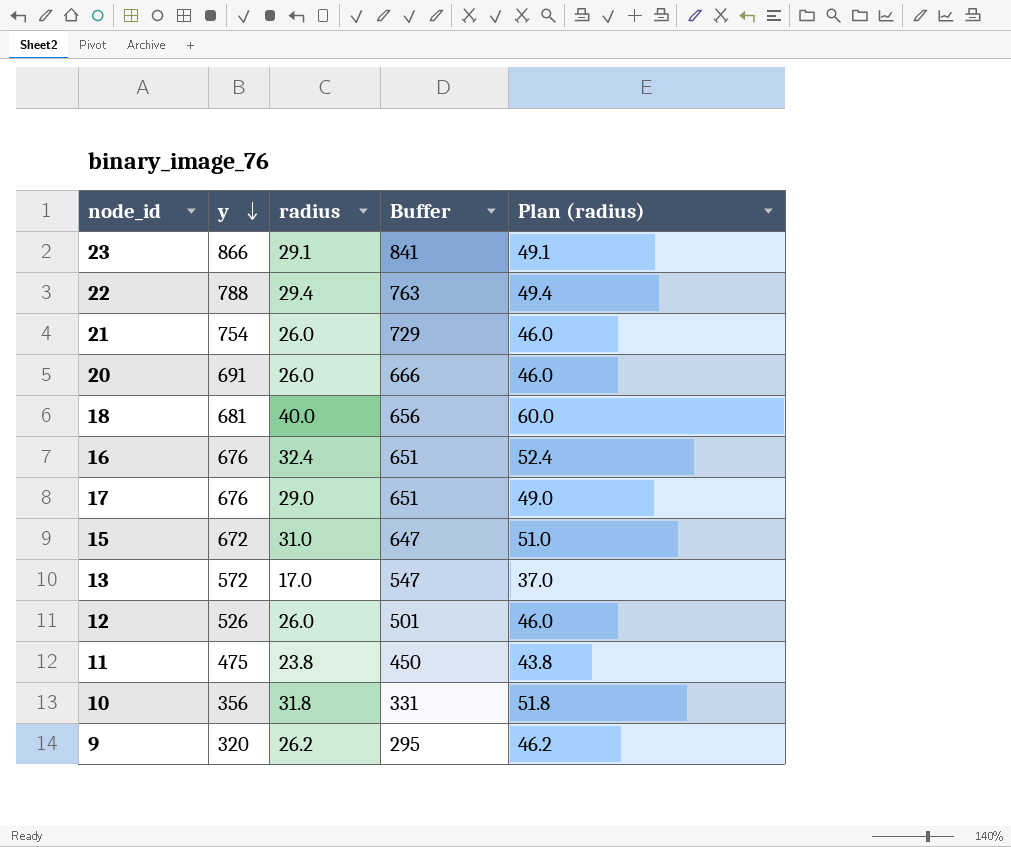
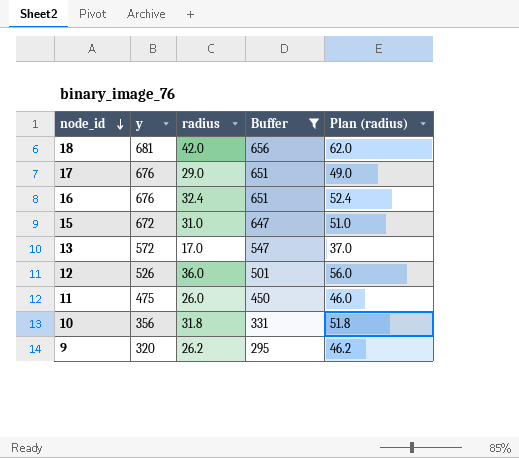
filter: none -> Buffer <= 656
row order: y descending -> node_id descending
18 | radius: 40.0 -> 42.0
18 | Plan (radius): 60.0 -> 62.0
12 | radius: 26.0 -> 36.0
12 | Plan (radius): 46.0 -> 56.0
11 | radius: 23.8 -> 26.0
11 | Plan (radius): 43.8 -> 46.0

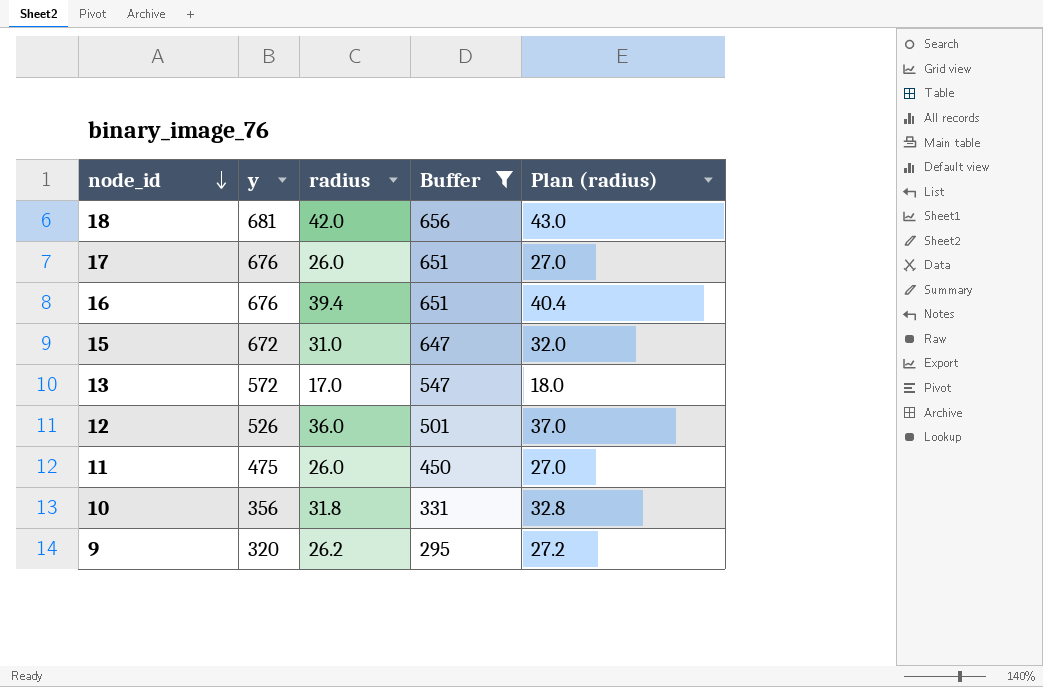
column Plan (radius) | formula: [radius] + 20 -> [radius] + 1
17 | radius: 29.0 -> 26.0
16 | radius: 32.4 -> 39.4

